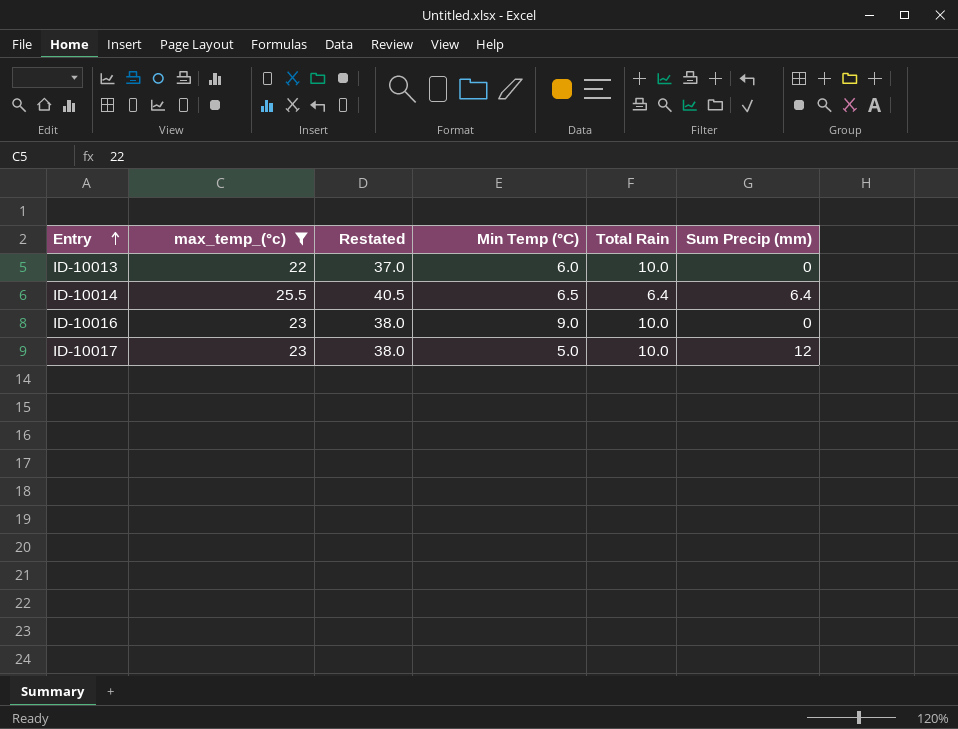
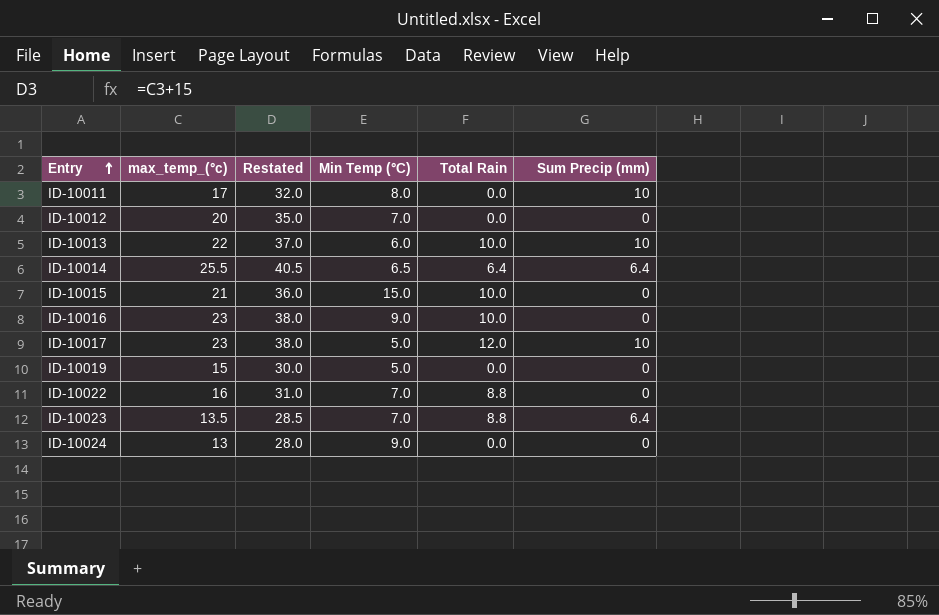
filter: max_temp_(°c) >= 22 -> none
ID-10013 | Sum Precip (mm): 0 -> 10
ID-10017 | Total Rain: 10.0 -> 12.0
ID-10017 | Sum Precip (mm): 12 -> 10

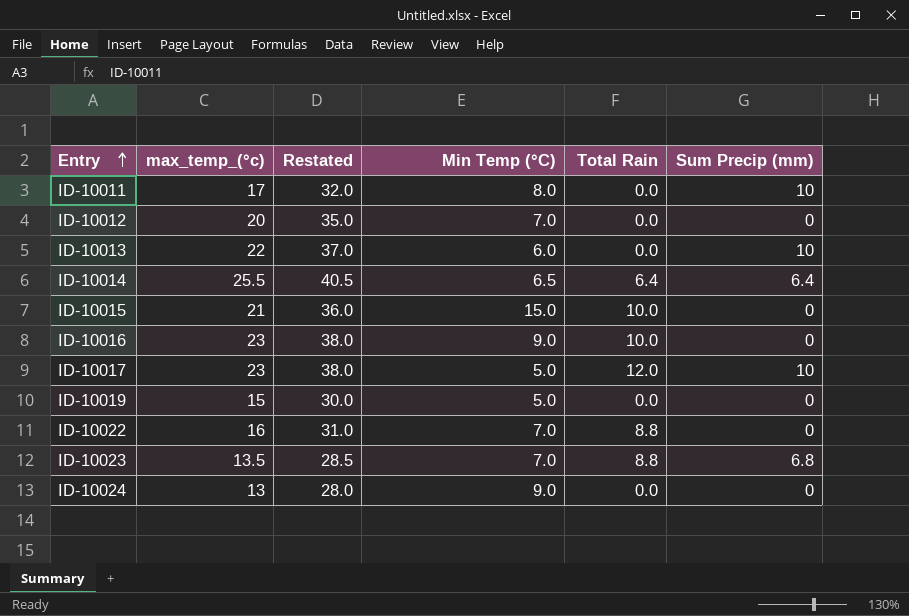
ID-10013 | Total Rain: 10.0 -> 0.0
ID-10023 | Sum Precip (mm): 6.4 -> 6.8

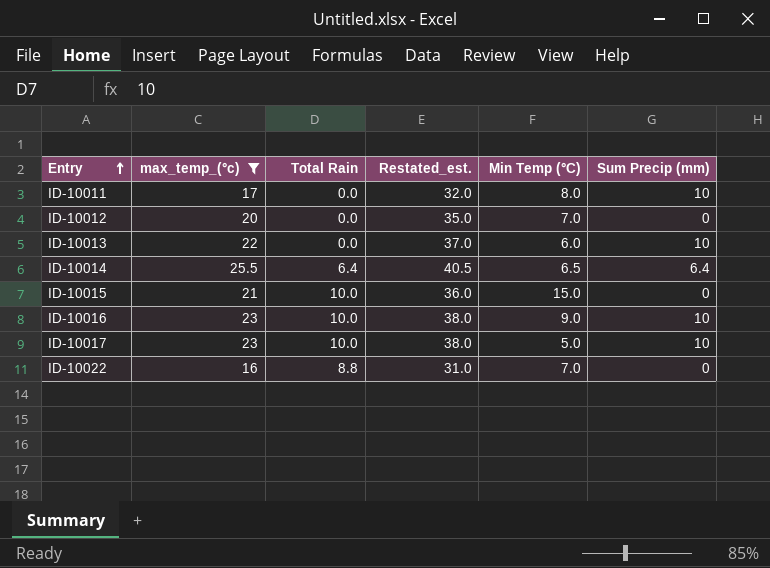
filter: none -> max_temp_(°c) >= 16
column Total Rain | position: 5 -> 3
column name: Restated -> Restated_est.
ID-10016 | Sum Precip (mm): 0 -> 10
ID-10017 | Total Rain: 12.0 -> 10.0

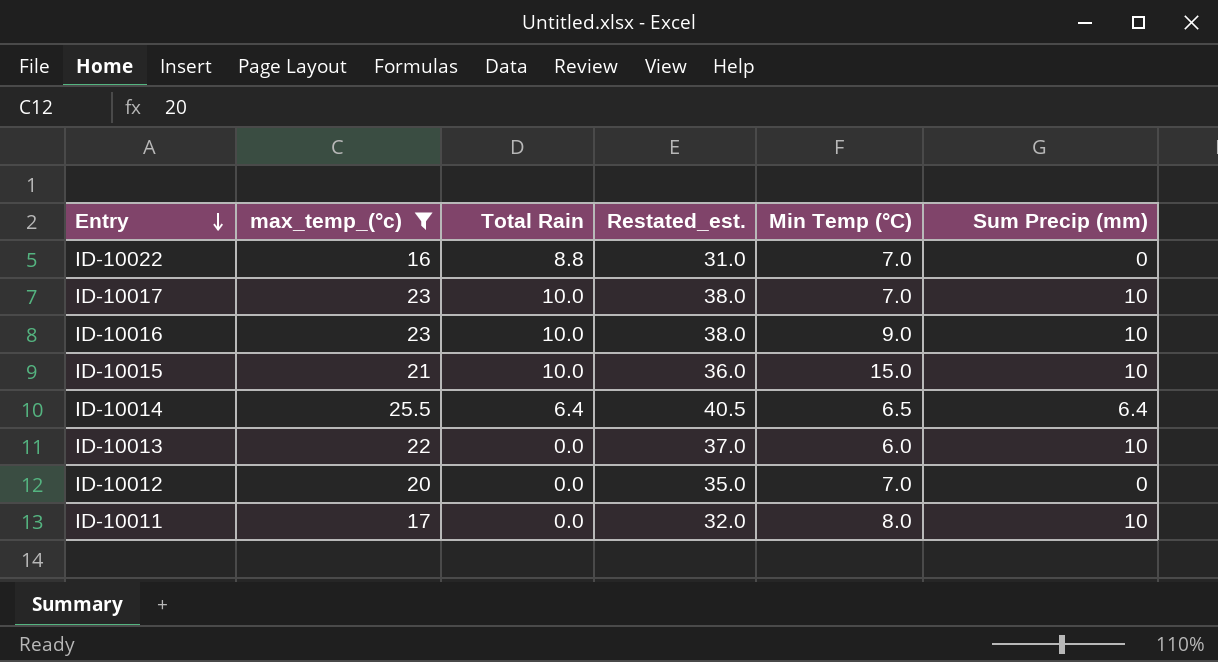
row order: Entry ascending -> Entry descending
ID-10017 | Min Temp (°C): 5.0 -> 7.0
ID-10015 | Sum Precip (mm): 0 -> 10

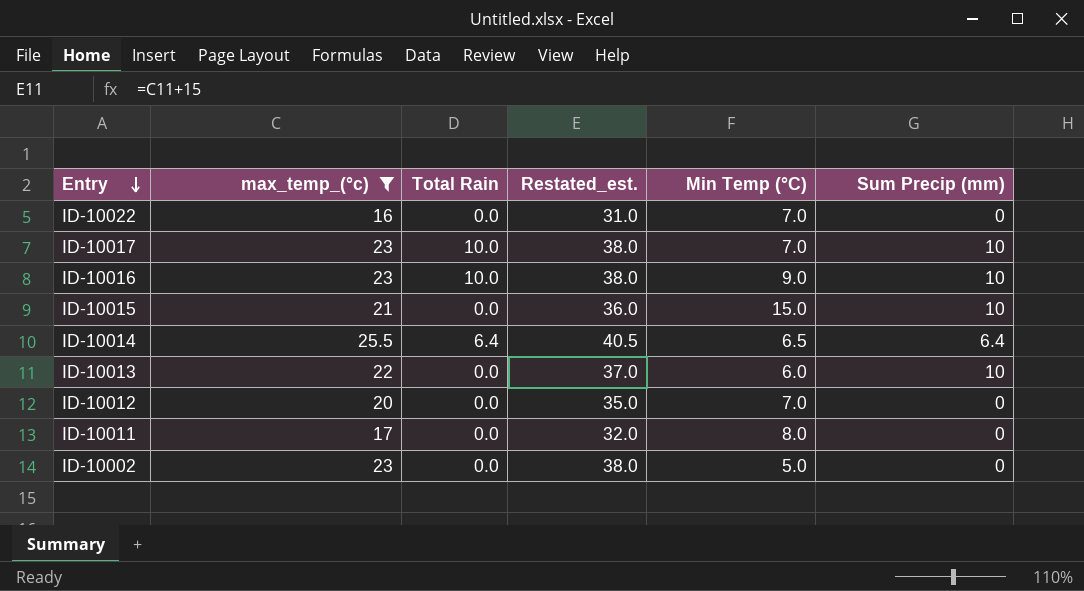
ID-10022 | Total Rain: 8.8 -> 0.0
ID-10015 | Total Rain: 10.0 -> 0.0
ID-10011 | Sum Precip (mm): 10 -> 0
row ID-10002: none -> 23 | 0.0 | 38.0 | 5.0 | 0

